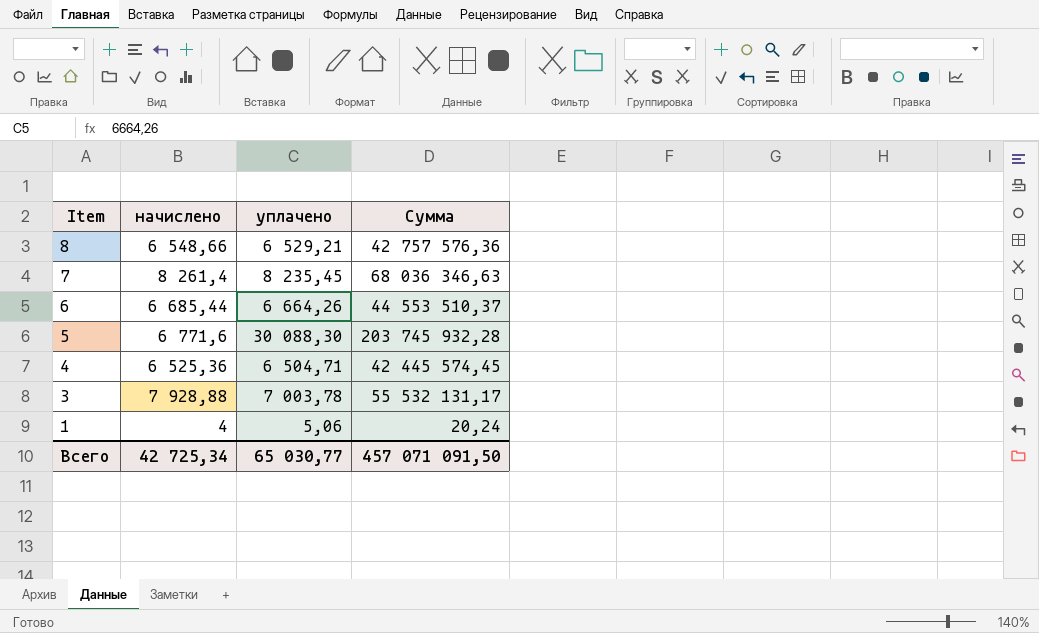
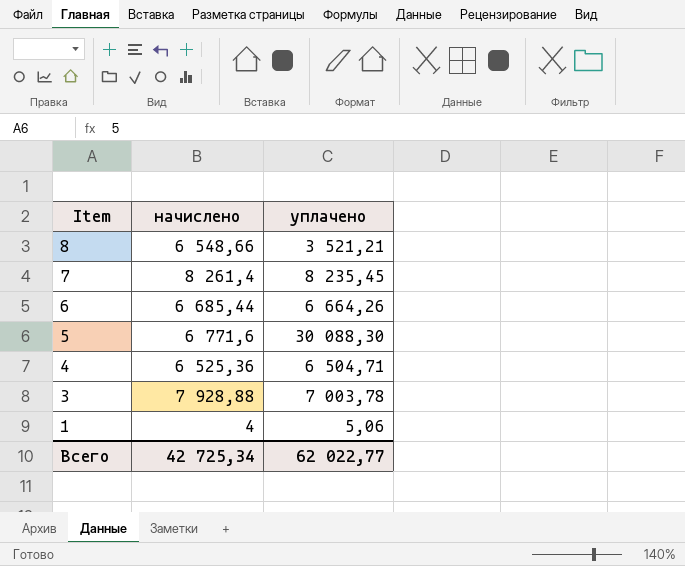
column Сумма | formula: [начислено] * [уплачено] -> none
8 | уплачено: 6 529,21 -> 3 521,21
Всего | уплачено: 65 030,77 -> 62 022,77

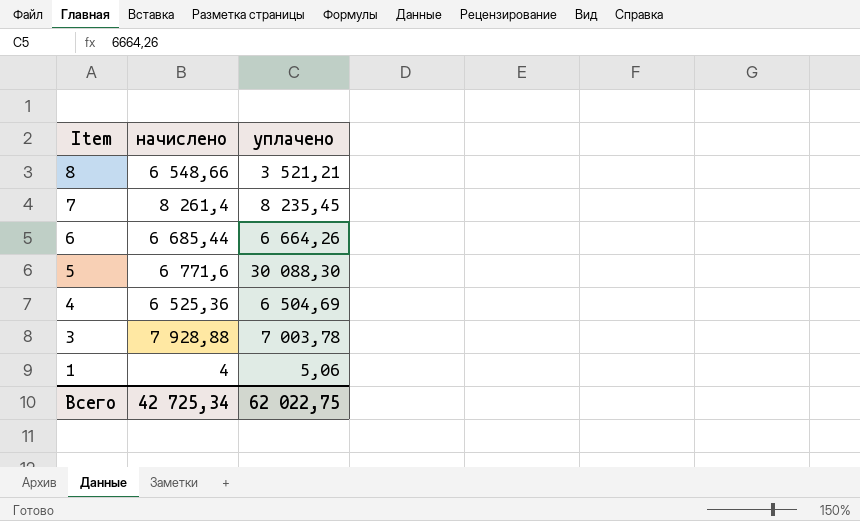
4 | уплачено: 6 504,71 -> 6 504,69
Всего | уплачено: 62 022,77 -> 62 022,75

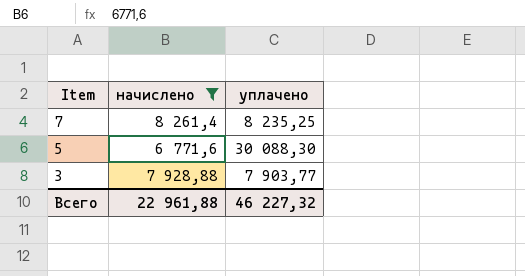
filter: none -> начислено >= 6 771,6
7 | уплачено: 8 235,45 -> 8 235,25
3 | уплачено: 7 003,78 -> 7 903,77
Всего | начислено: 42 725,34 -> 22 961,88
Всего | уплачено: 62 022,75 -> 46 227,32

